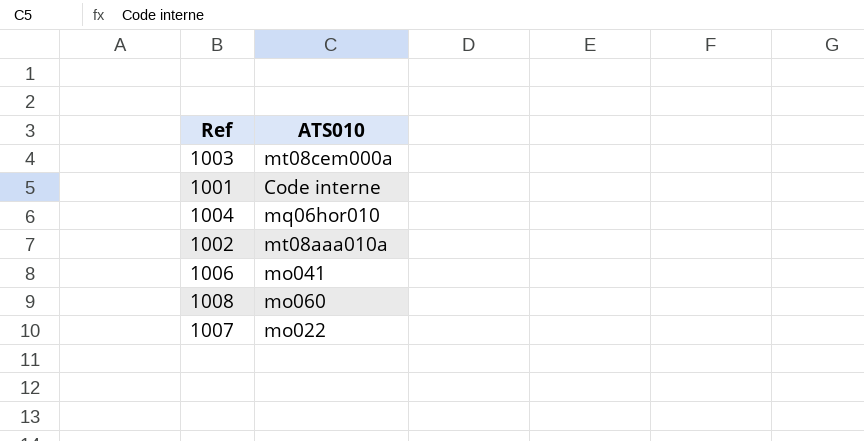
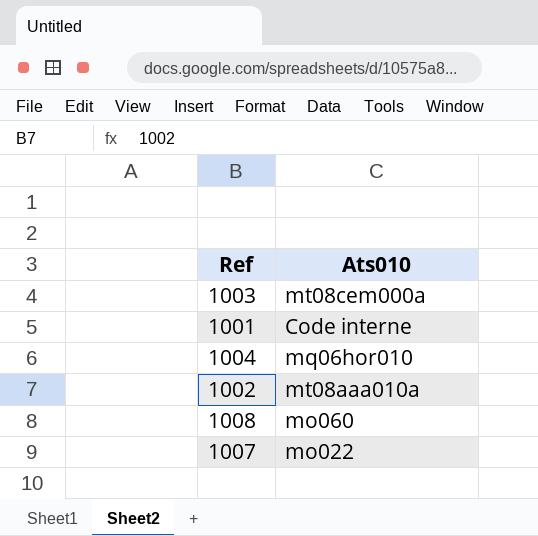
column name: ATS010 -> Ats010
row 1006: mo041 -> none

